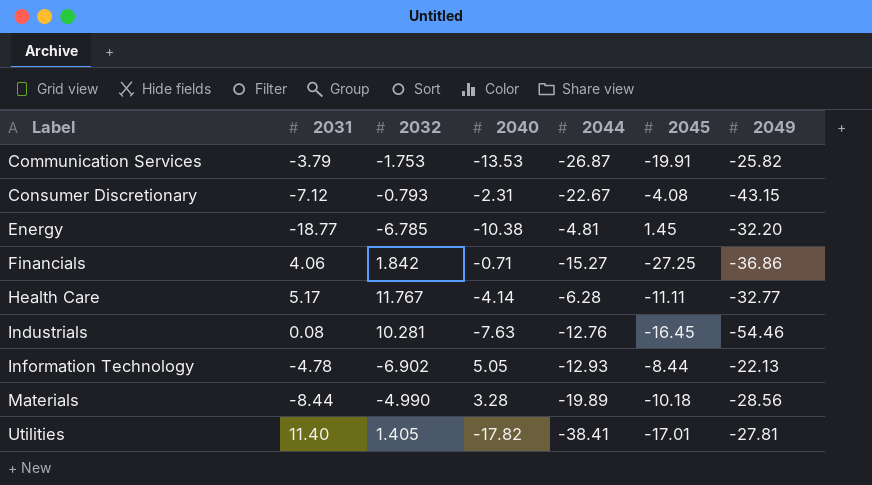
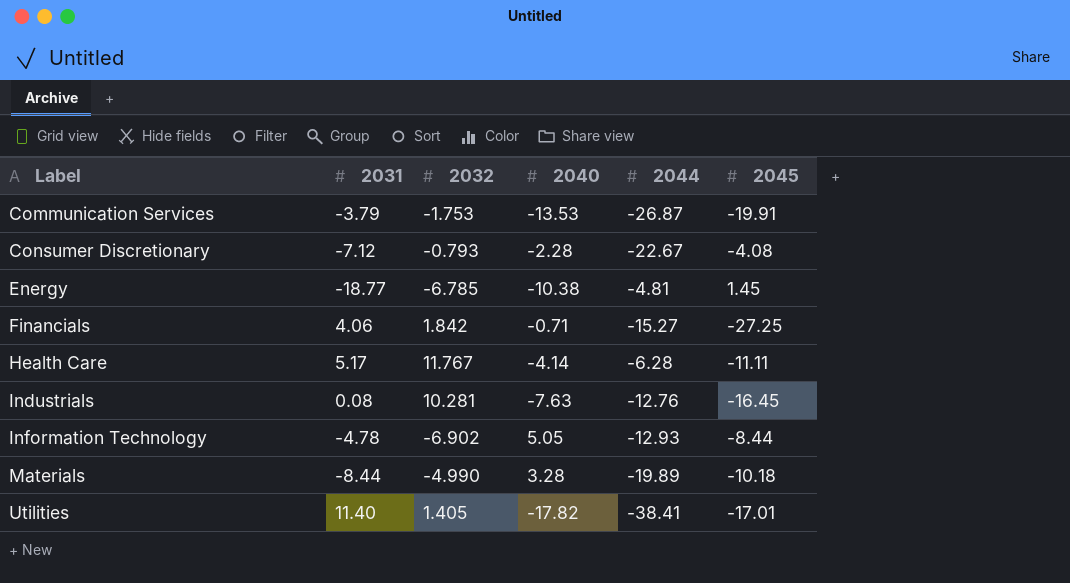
column 2049 | position: 7 -> none
Consumer Discretionary | 2040: -2.31 -> -2.28

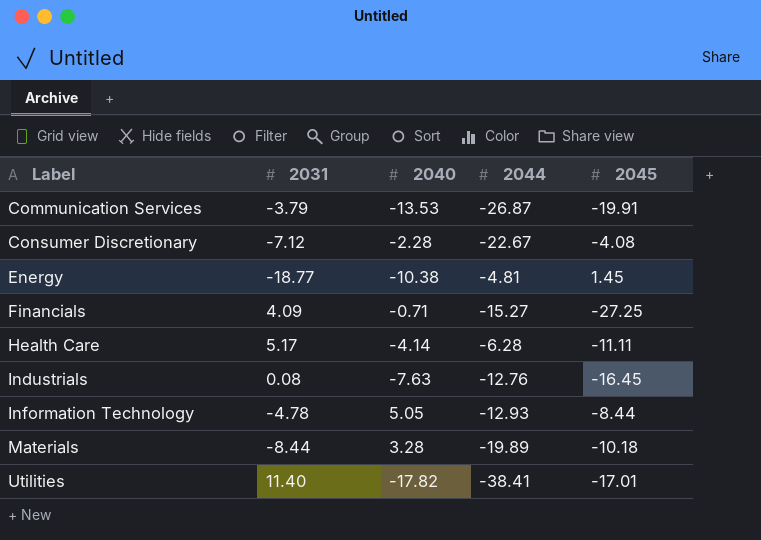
column 2032 | position: 3 -> none
Financials | 2031: 4.06 -> 4.09

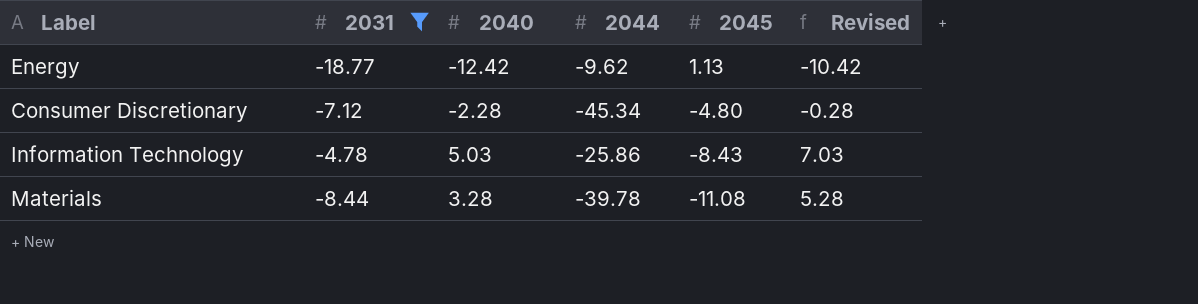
filter: none -> 2031 <= -4.78
row order: Label ascending -> 2045 descending
column Revised | formula: none -> [2040] + 2
Energy | 2040: -10.38 -> -12.42
Energy | 2044: -4.81 -> -9.62
Energy | 2045: 1.45 -> 1.13
Consumer Discretionary | 2044: -22.67 -> -45.34
Consumer Discretionary | 2045: -4.08 -> -4.80
Information Technology | 2040: 5.05 -> 5.03
Information Technology | 2044: -12.93 -> -25.86
Information Technology | 2045: -8.44 -> -8.43
Materials | 2044: -19.89 -> -39.78
Materials | 2045: -10.18 -> -11.08

